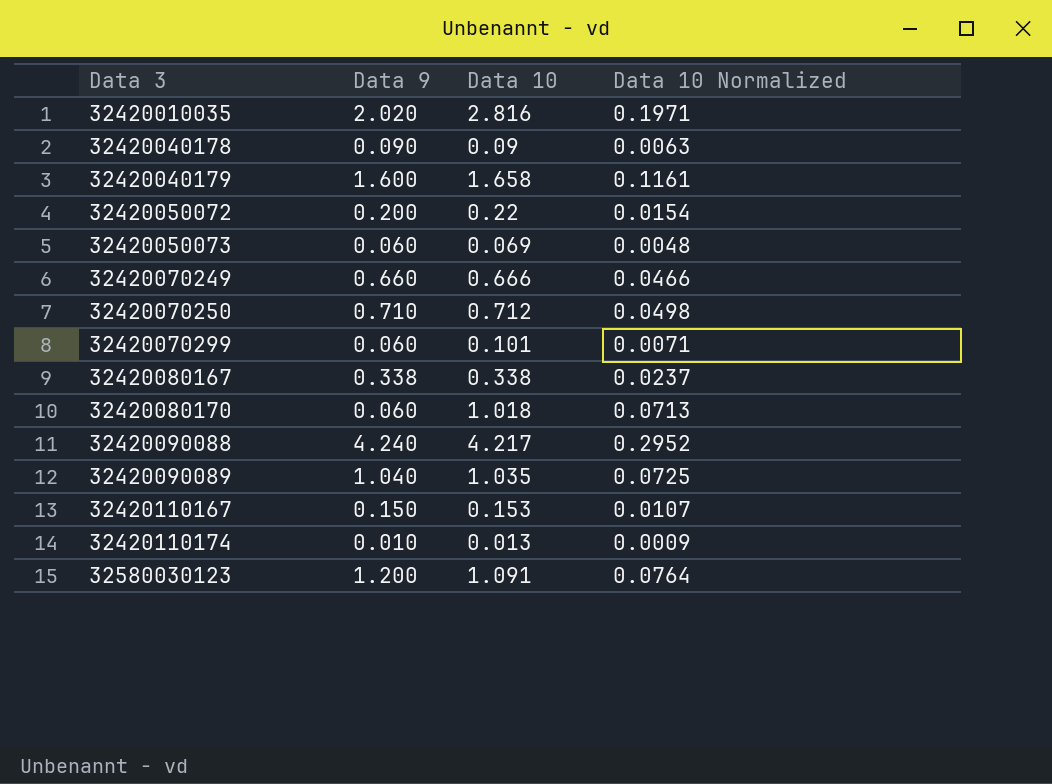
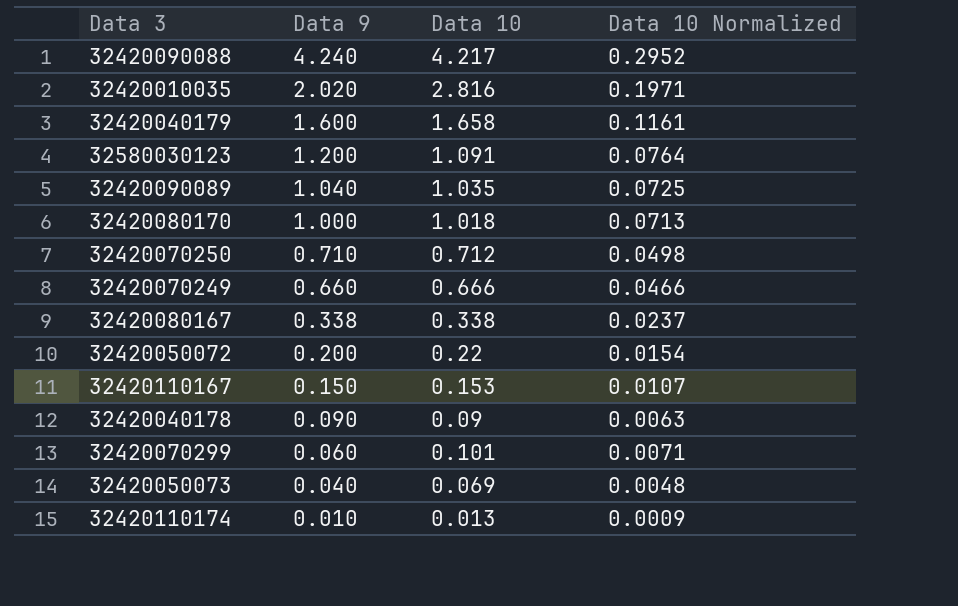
row order: Data 3 ascending -> Data 9 descending
32420080170 | Data 9: 0.060 -> 1.000
32420050073 | Data 9: 0.060 -> 0.040

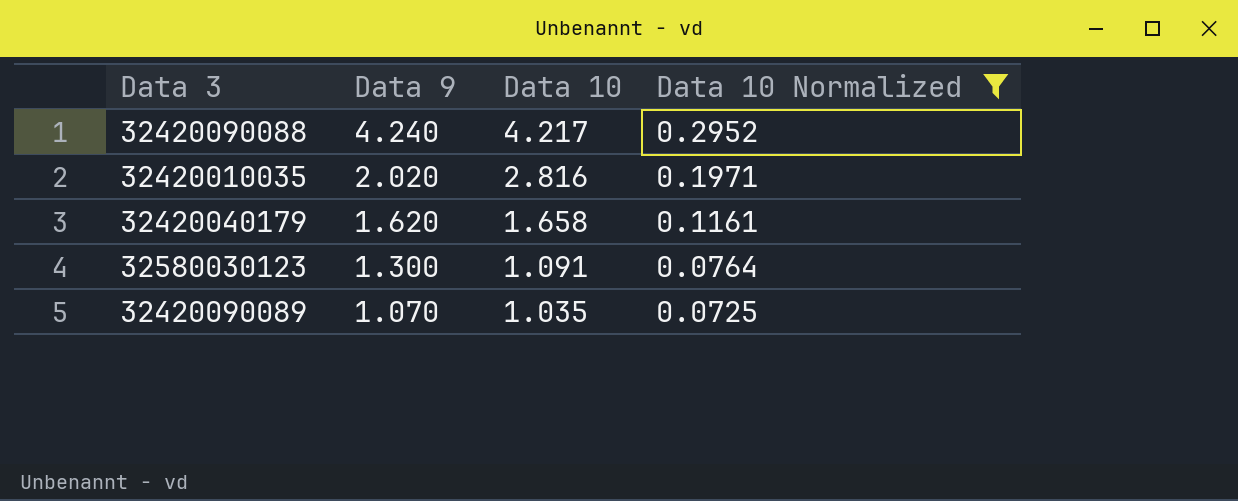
filter: none -> Data 10 Normalized >= 0.0725
32420040179 | Data 9: 1.600 -> 1.620
32580030123 | Data 9: 1.200 -> 1.300
32420090089 | Data 9: 1.040 -> 1.070

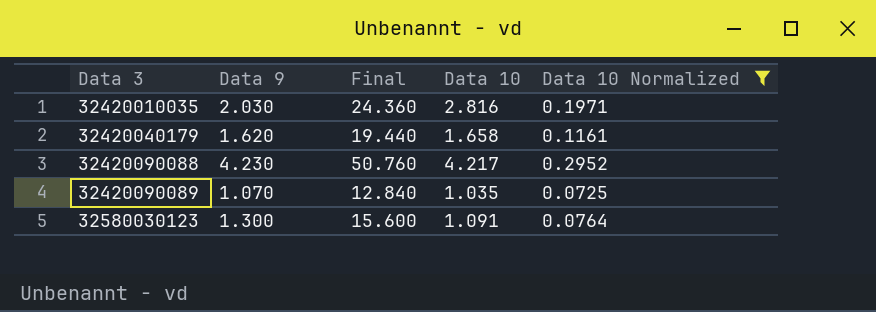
row order: Data 9 descending -> Data 3 ascending
column Final | formula: none -> [Data 9] * 12
32420010035 | Data 9: 2.020 -> 2.030
32420090088 | Data 9: 4.240 -> 4.230

